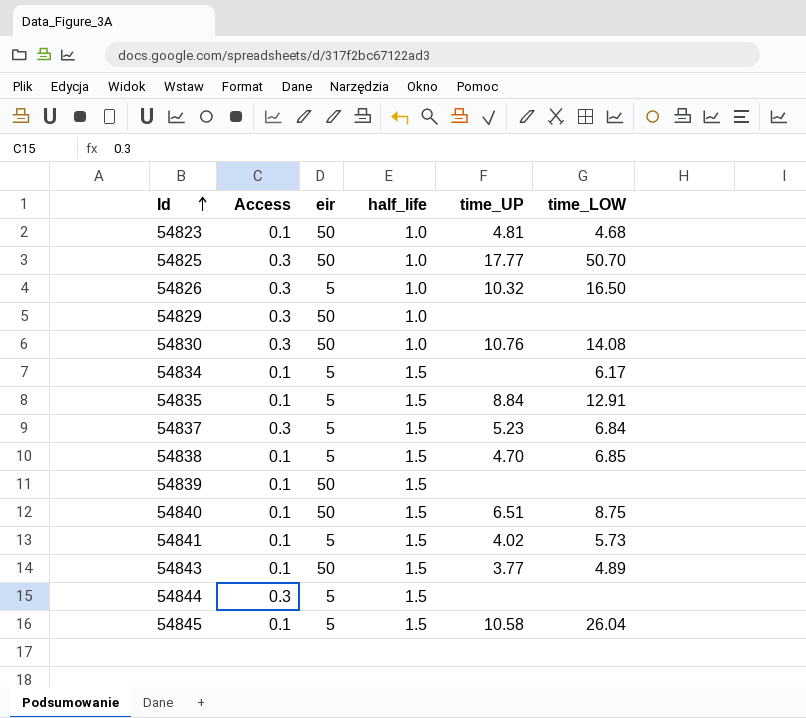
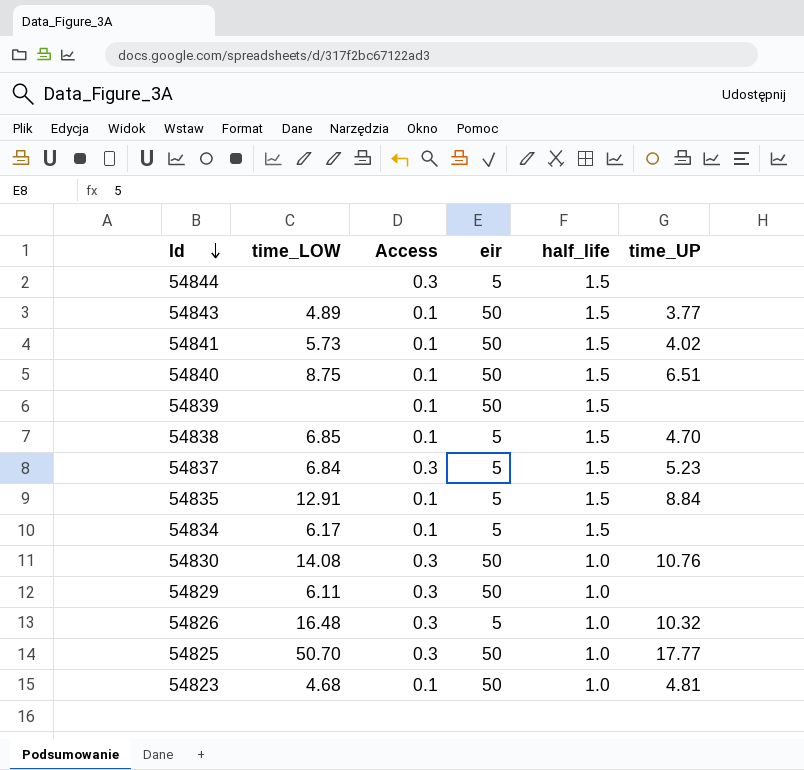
row order: Id ascending -> Id descending
column time_LOW | position: 6 -> 2
row 54845: 0.1 | 5 | 1.5 | 10.58 | 26.04 -> none
54841 | eir: 5 -> 50
54829 | time_LOW: none -> 6.11
54826 | time_LOW: 16.50 -> 16.48

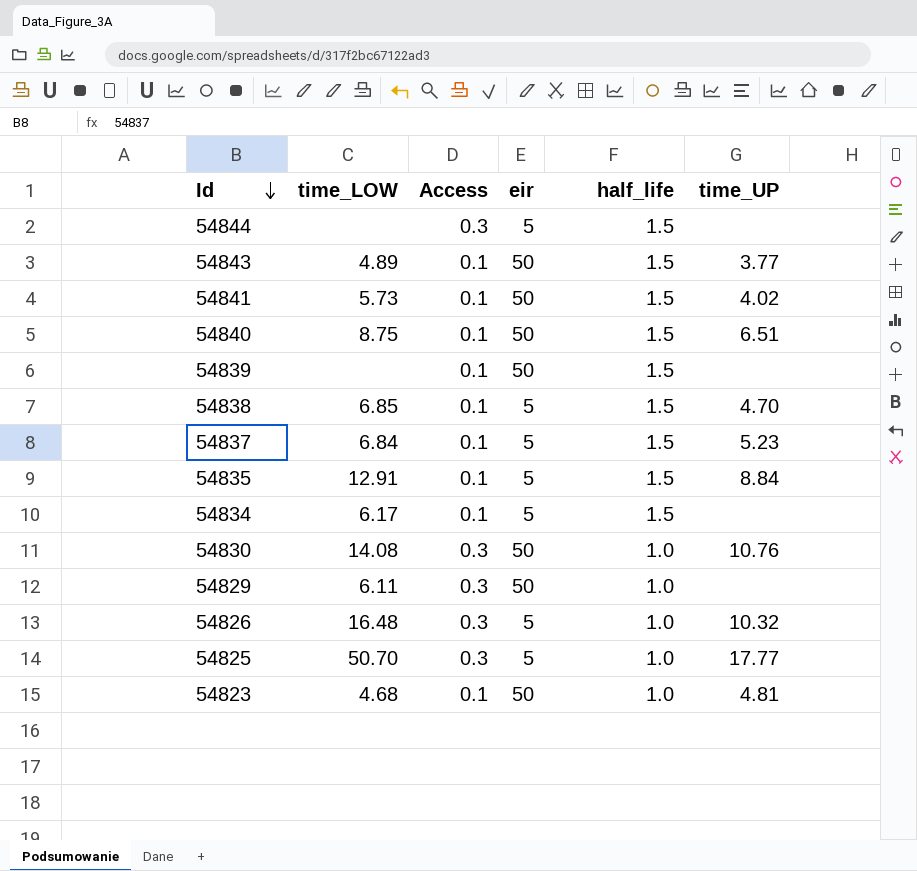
54837 | Access: 0.3 -> 0.1
54825 | eir: 50 -> 5

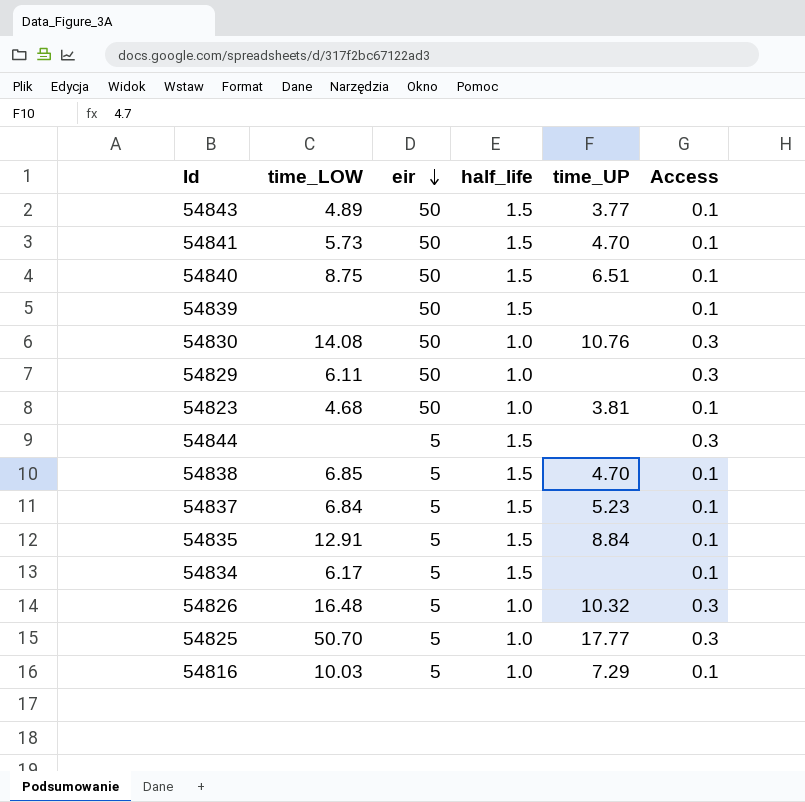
row order: Id descending -> eir descending
column Access | position: 3 -> 6
54841 | time_UP: 4.02 -> 4.70
54823 | time_UP: 4.81 -> 3.81
row 54816: none -> 10.03 | 5 | 1.0 | 7.29 | 0.1

